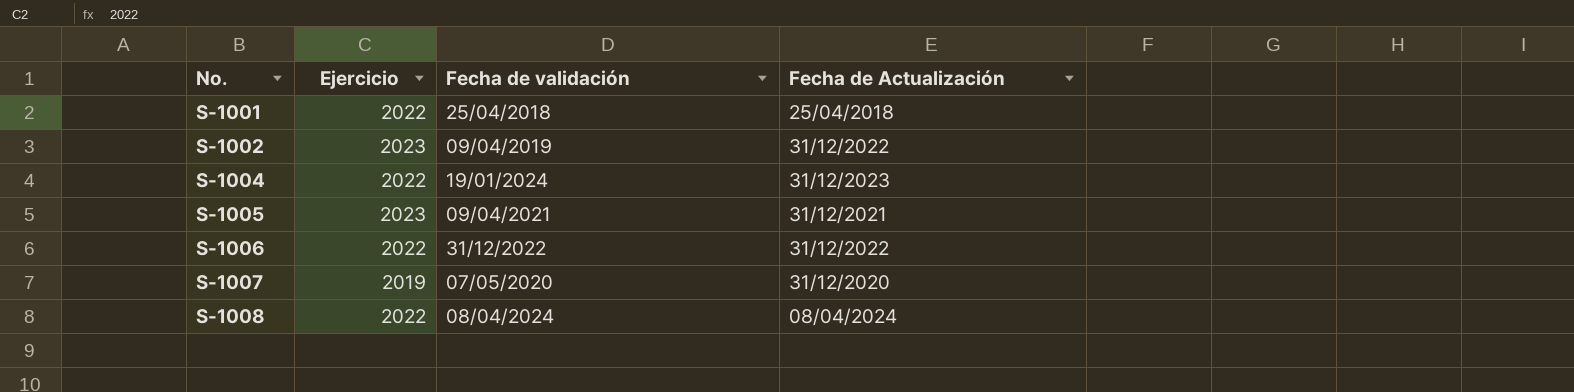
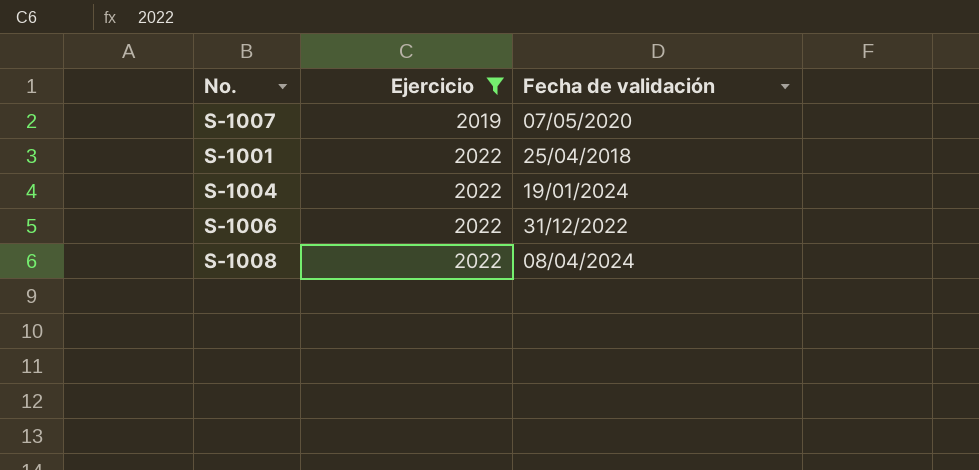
filter: none -> Ejercicio != 2023
row order: No. ascending -> Ejercicio ascending
column Fecha de Actualización | position: 4 -> none

